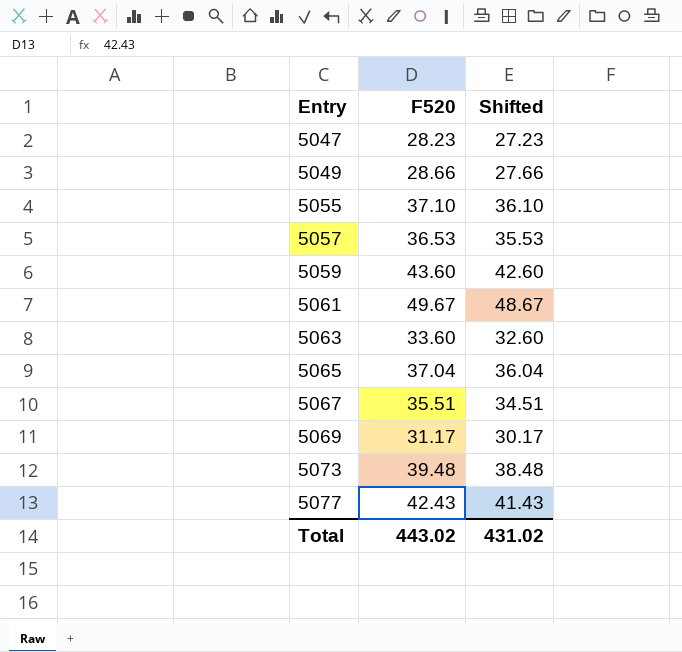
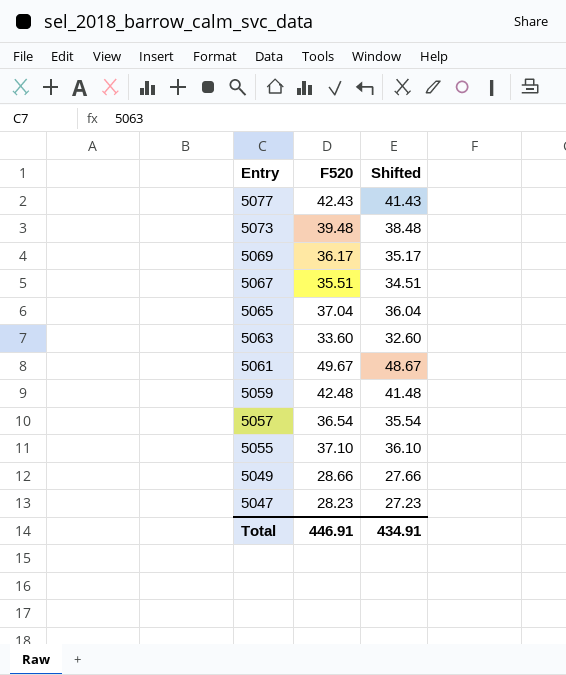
row order: Entry ascending -> Entry descending
5069 | F520: 31.17 -> 36.17
5069 | Shifted: 30.17 -> 35.17
5059 | F520: 43.60 -> 42.48
5059 | Shifted: 42.60 -> 41.48
5057 | F520: 36.53 -> 36.54
5057 | Shifted: 35.53 -> 35.54
Total | F520: 443.02 -> 446.91
Total | Shifted: 431.02 -> 434.91

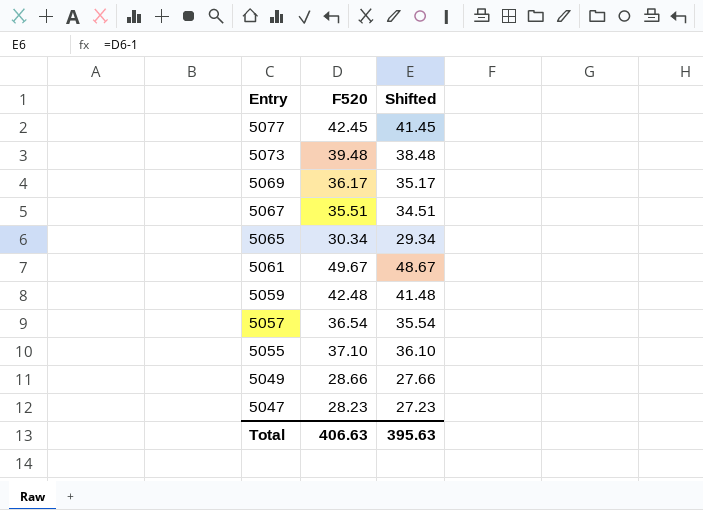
row 5063: 33.60 | 32.60 -> none
5077 | F520: 42.43 -> 42.45
5077 | Shifted: 41.43 -> 41.45
5065 | F520: 37.04 -> 30.34
5065 | Shifted: 36.04 -> 29.34
Total | F520: 446.91 -> 406.63
Total | Shifted: 434.91 -> 395.63

